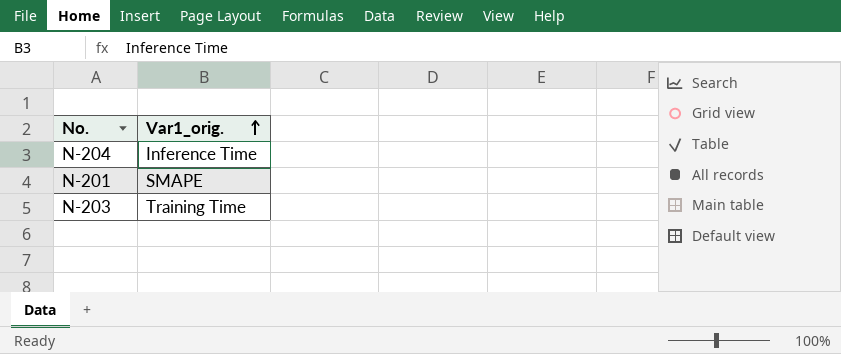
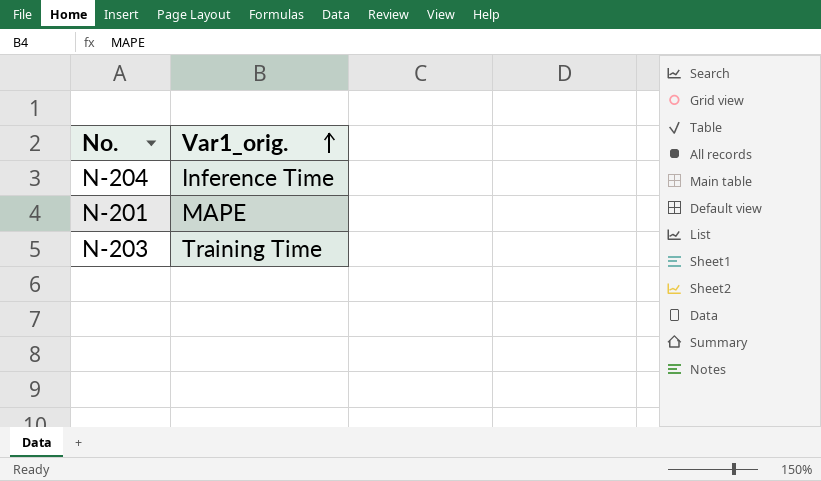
N-201 | Var1_orig.: SMAPE -> MAPE

